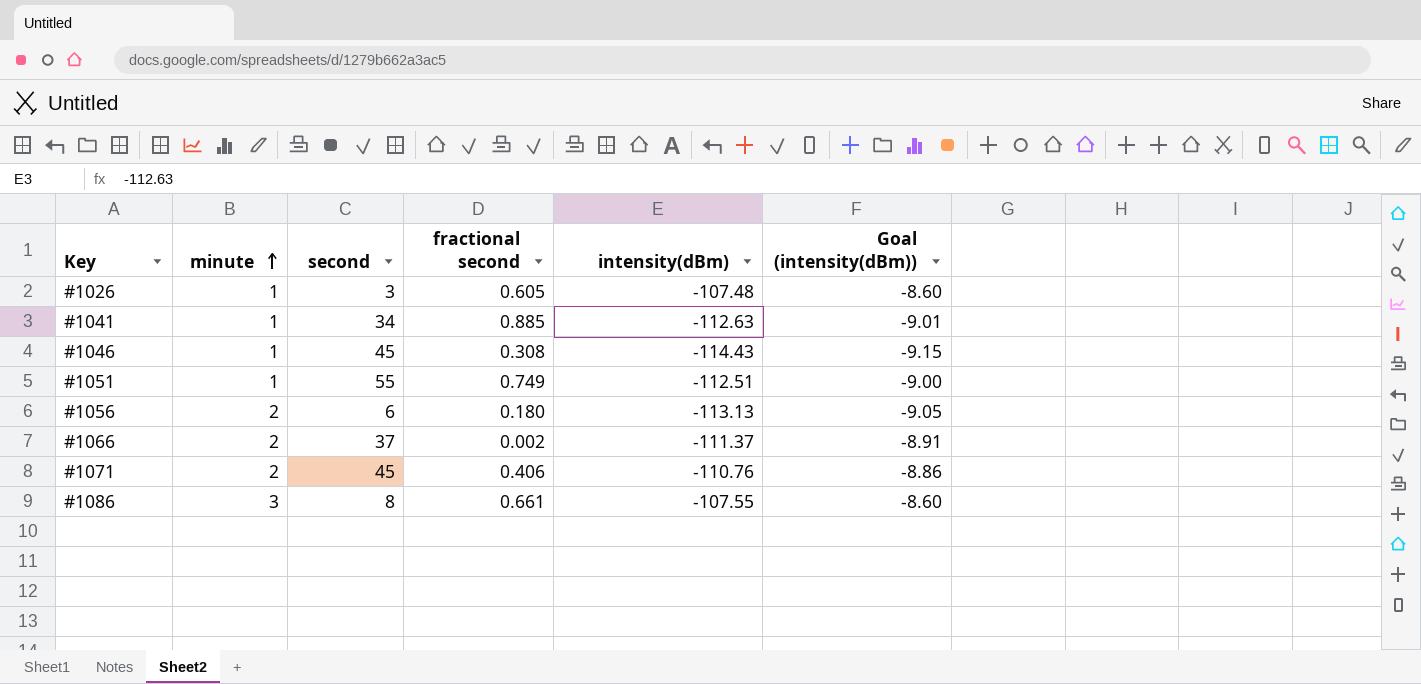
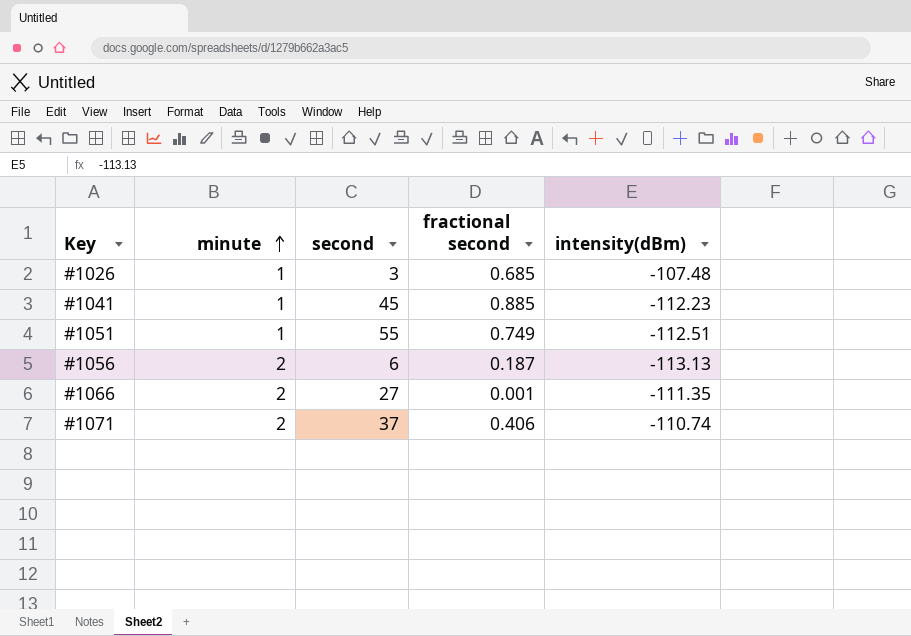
column Goal (intensity(dBm)) | formula: [intensity(dBm)] * 0.08 -> none
row #1046: 1 | 45 | 0.308 | -114.43 | -9.15 -> none
row #1086: 3 | 8 | 0.661 | -107.55 | -8.60 -> none
#1026 | fractional second: 0.605 -> 0.685
#1041 | second: 34 -> 45
#1041 | intensity(dBm): -112.63 -> -112.23
#1056 | fractional second: 0.180 -> 0.187
#1066 | second: 37 -> 27
#1066 | fractional second: 0.002 -> 0.001
#1066 | intensity(dBm): -111.37 -> -111.35
#1071 | second: 45 -> 37
#1071 | intensity(dBm): -110.76 -> -110.74

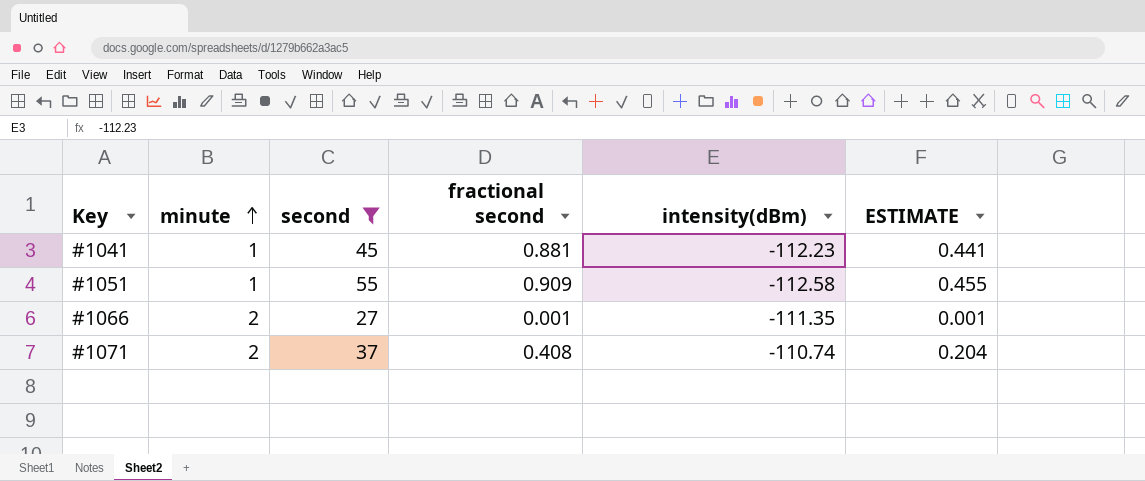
filter: none -> second >= 27
column ESTIMATE | formula: none -> [fractional second] * 0.5
#1041 | fractional second: 0.885 -> 0.881
#1051 | fractional second: 0.749 -> 0.909
#1051 | intensity(dBm): -112.51 -> -112.58
#1071 | fractional second: 0.406 -> 0.408

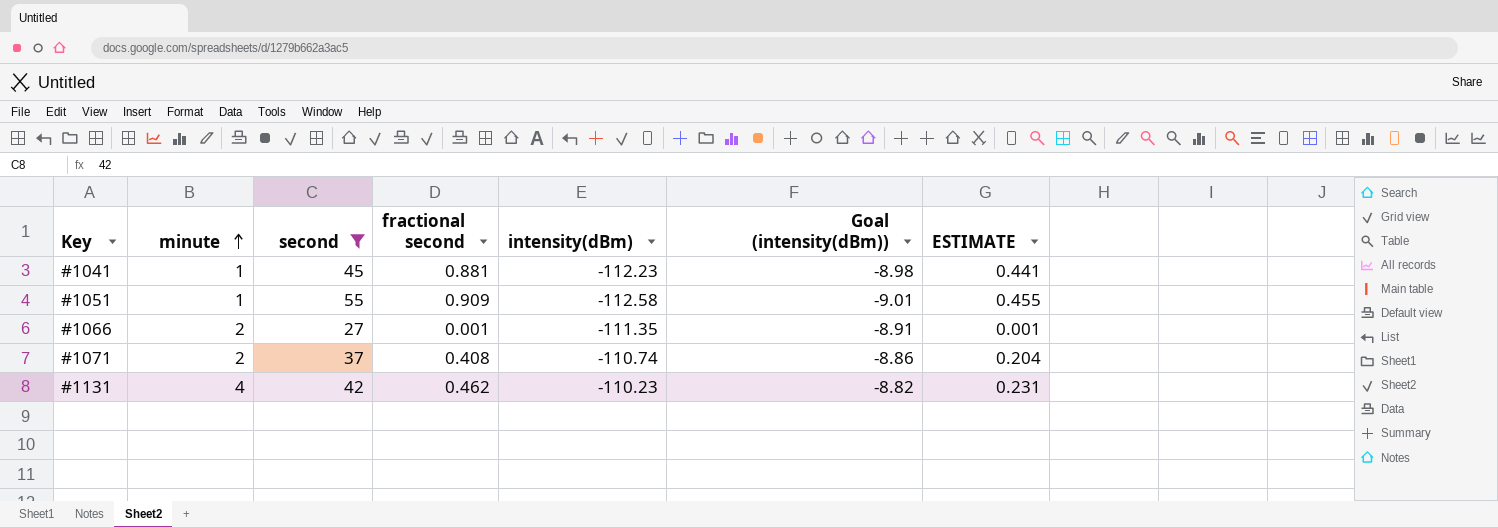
column Goal (intensity(dBm)) | formula: none -> [intensity(dBm)] * 0.08
row #1131: none -> 4 | 42 | 0.462 | -110.23 | -8.82 | 0.231

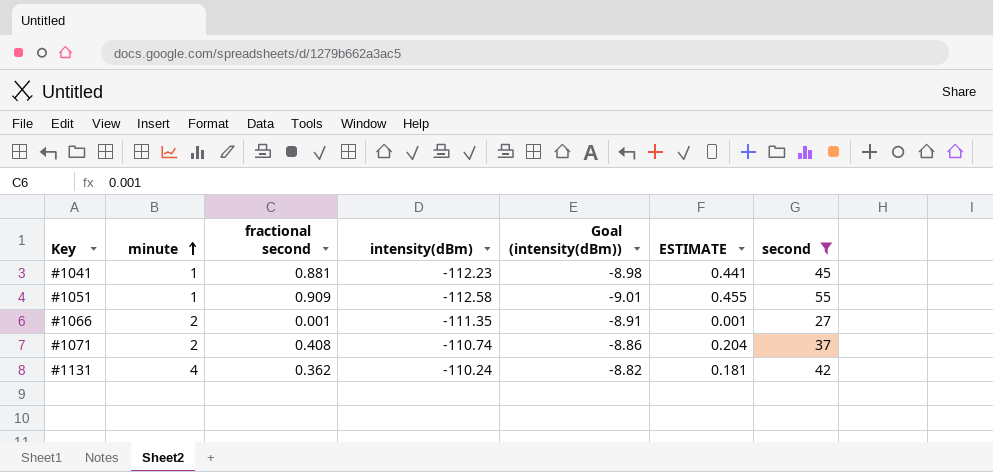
column second | position: 3 -> 7
#1131 | fractional second: 0.462 -> 0.362
#1131 | intensity(dBm): -110.23 -> -110.24
#1131 | ESTIMATE: 0.231 -> 0.181

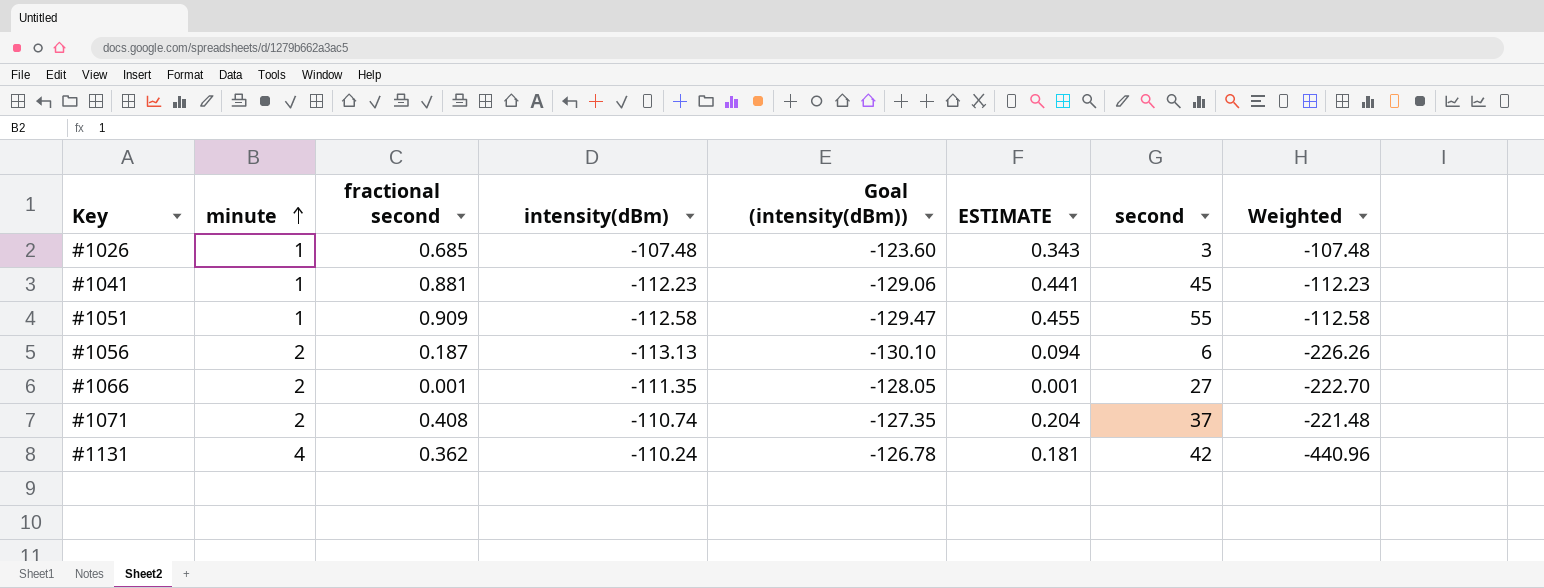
filter: second >= 27 -> none
column Goal (intensity(dBm)) | formula: [intensity(dBm)] * 0.08 -> [intensity(dBm)] * 1.15
column Weighted | formula: none -> [minute] * [intensity(dBm)]

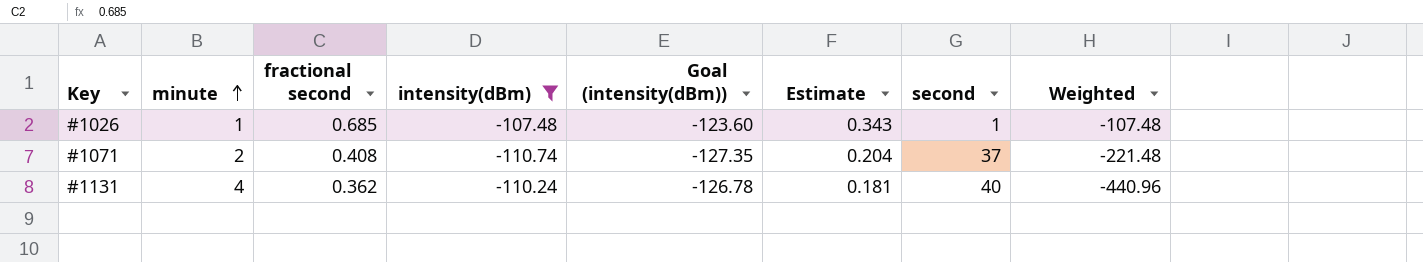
filter: none -> intensity(dBm) >= -110.74
column name: ESTIMATE -> Estimate
#1026 | second: 3 -> 1
#1131 | second: 42 -> 40

